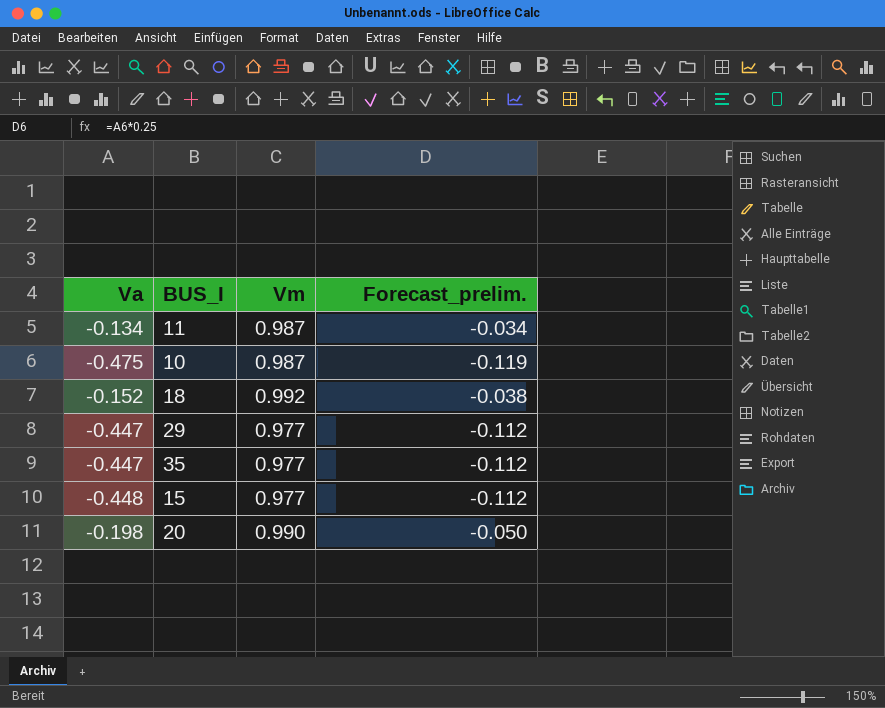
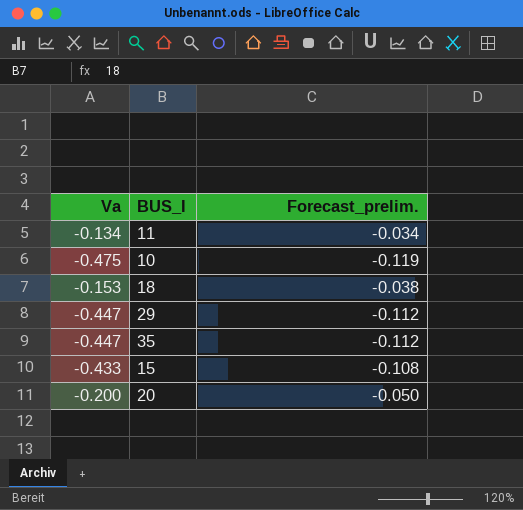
column Vm | position: 3 -> none
18 | Va: -0.152 -> -0.153
15 | Va: -0.448 -> -0.433
15 | Forecast_prelim.: -0.112 -> -0.108
20 | Va: -0.198 -> -0.200

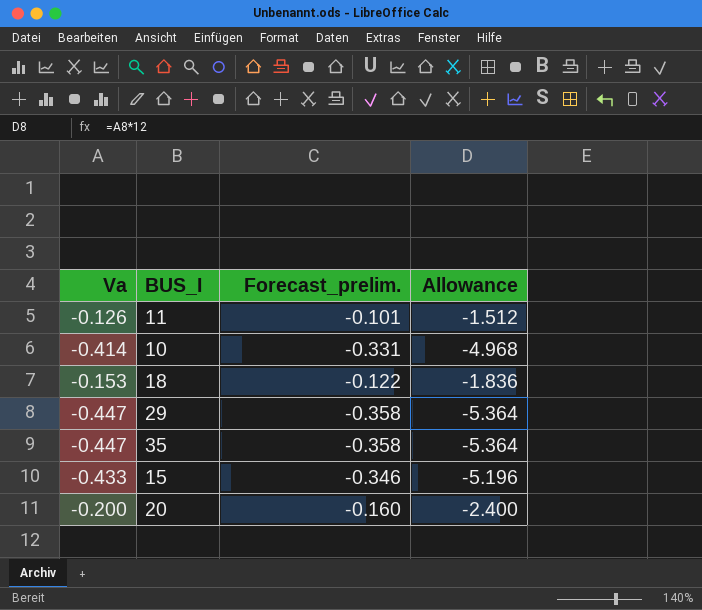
column Forecast_prelim. | formula: [Va] * 0.25 -> [Va] * 0.8
column Allowance | formula: none -> [Va] * 12
11 | Va: -0.134 -> -0.126
10 | Va: -0.475 -> -0.414

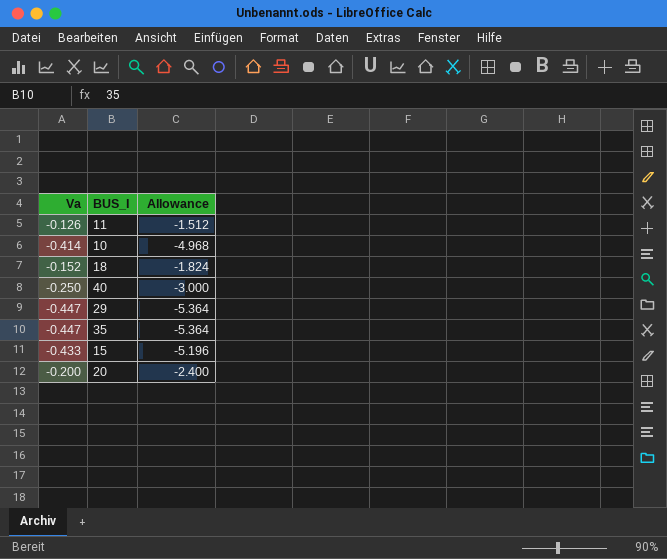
column Forecast_prelim. | formula: [Va] * 0.8 -> none
18 | Va: -0.153 -> -0.152
18 | Allowance: -1.836 -> -1.824
row 40: none -> -0.250 | -3.000

